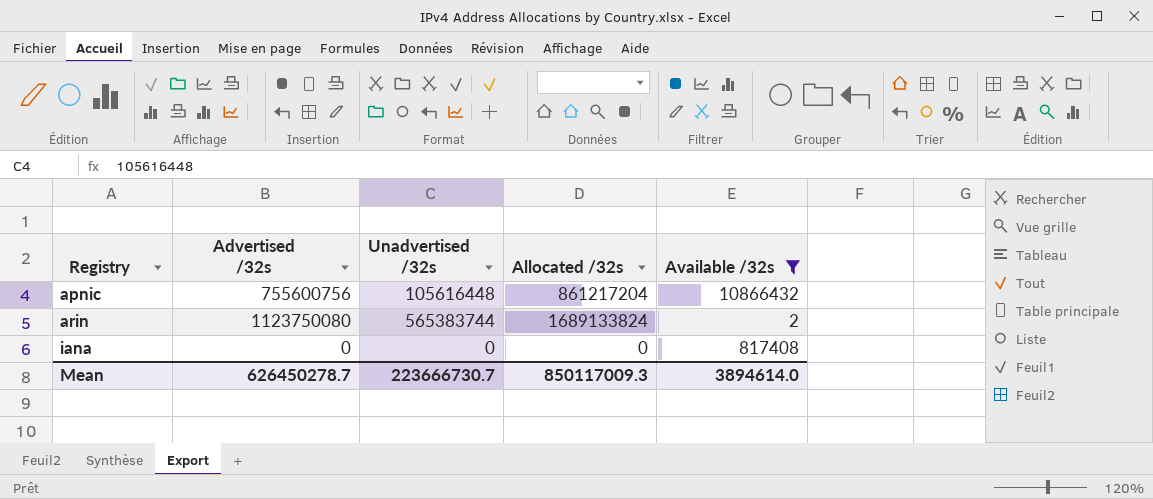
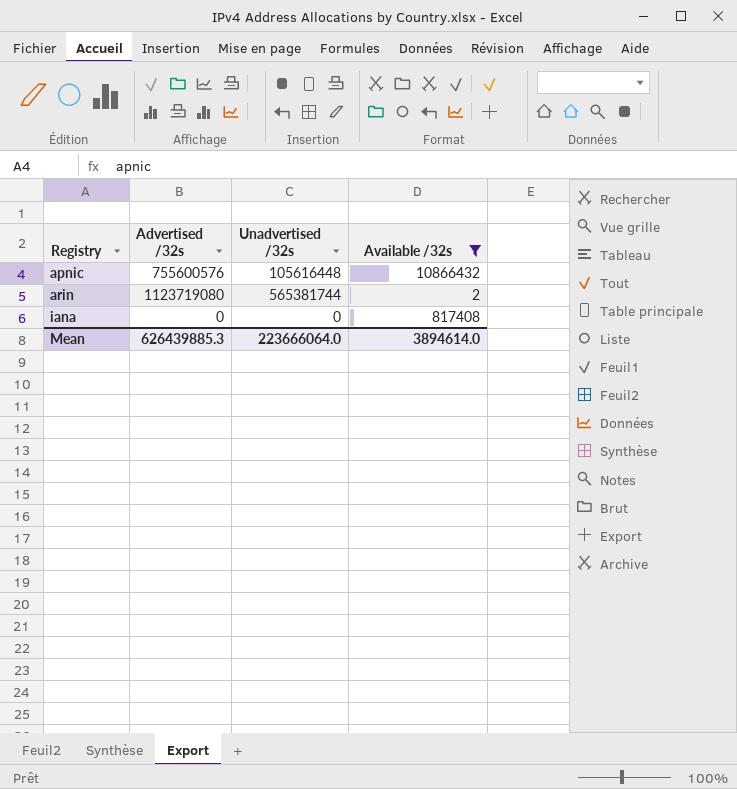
column Allocated /32s | formula: [Advertised /32s] + [Unadvertised /32s] -> none
apnic | Advertised /32s: 755600756 -> 755600576
arin | Advertised /32s: 1123750080 -> 1123719080
arin | Unadvertised /32s: 565383744 -> 565381744
Mean | Advertised /32s: 626450278.7 -> 626439885.3
Mean | Unadvertised /32s: 223666730.7 -> 223666064.0

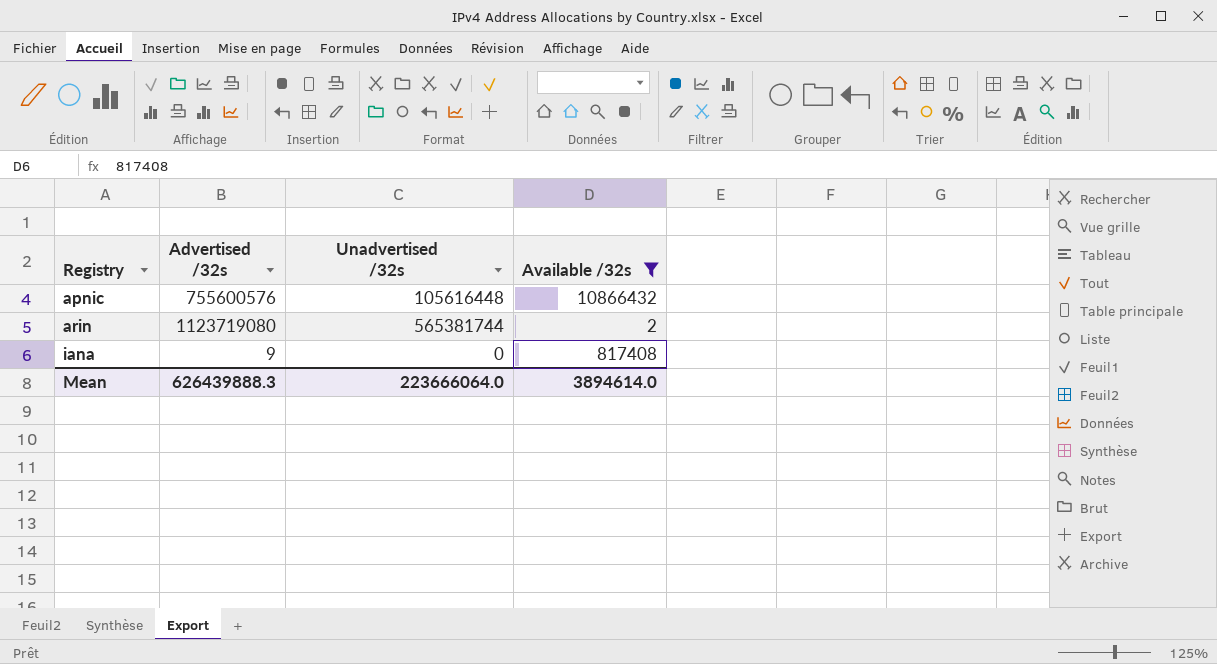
iana | Advertised /32s: 0 -> 9
Mean | Advertised /32s: 626439885.3 -> 626439888.3

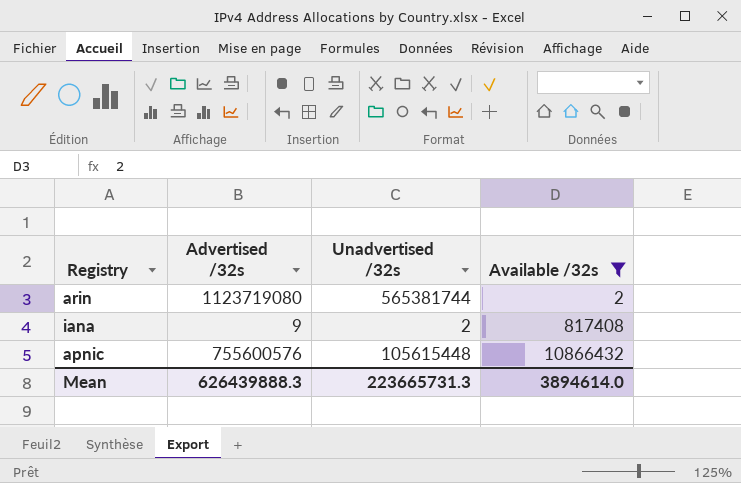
row order: Registry ascending -> Available /32s ascending
iana | Unadvertised /32s: 0 -> 2
apnic | Unadvertised /32s: 105616448 -> 105615448
Mean | Unadvertised /32s: 223666064.0 -> 223665731.3

